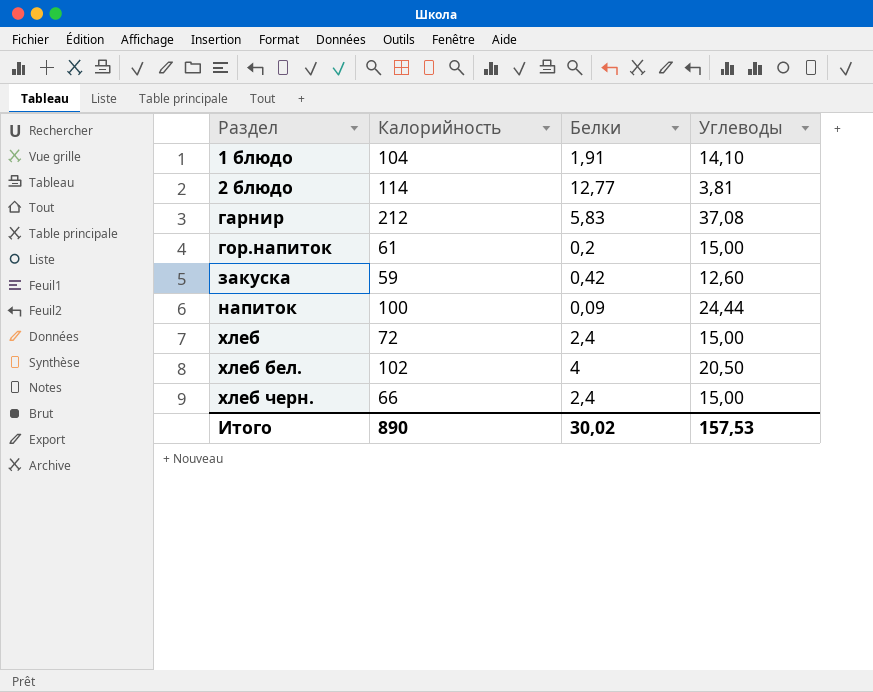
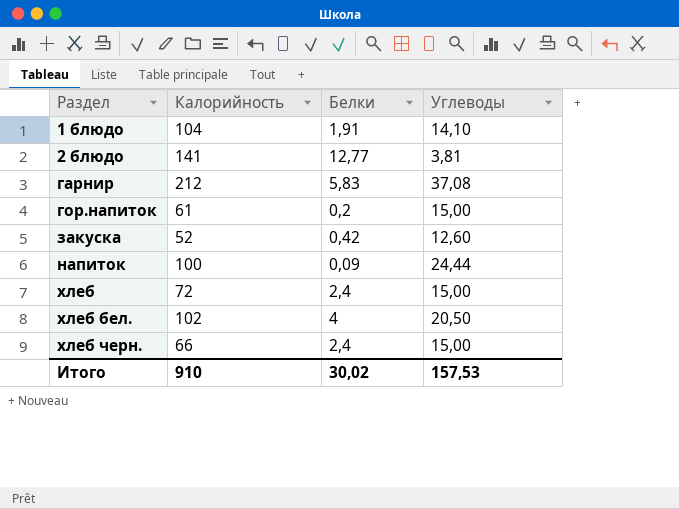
2 блюдо | Калорийность: 114 -> 141
закуска | Калорийность: 59 -> 52
Итого | Калорийность: 890 -> 910

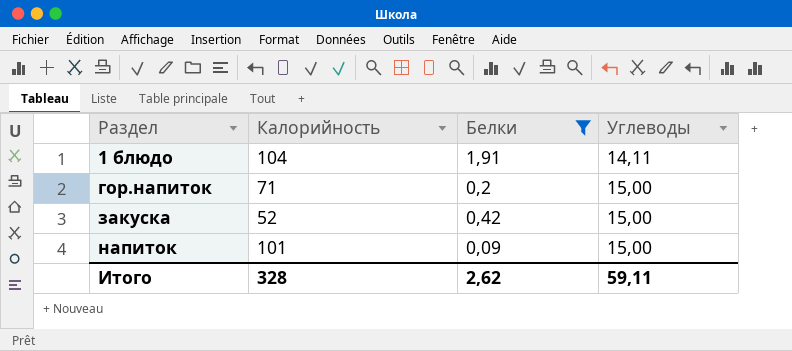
filter: none -> Белки <= 1,91
1 блюдо | Углеводы: 14,10 -> 14,11
гор.напиток | Калорийность: 61 -> 71
закуска | Углеводы: 12,60 -> 15,00
напиток | Калорийность: 100 -> 101
напиток | Углеводы: 24,44 -> 15,00
Итого | Калорийность: 910 -> 328
Итого | Белки: 30,02 -> 2,62
Итого | Углеводы: 157,53 -> 59,11

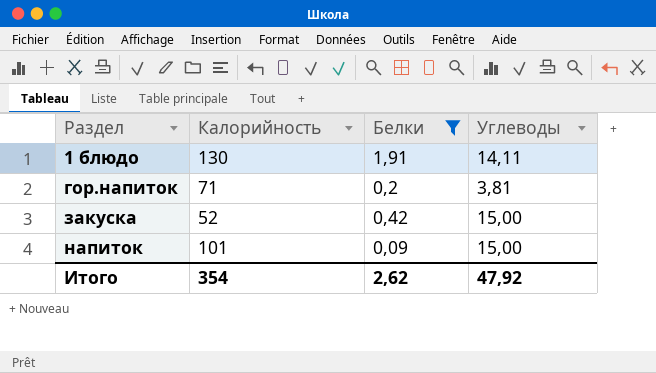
1 блюдо | Калорийность: 104 -> 130
гор.напиток | Углеводы: 15,00 -> 3,81
Итого | Калорийность: 328 -> 354
Итого | Углеводы: 59,11 -> 47,92

